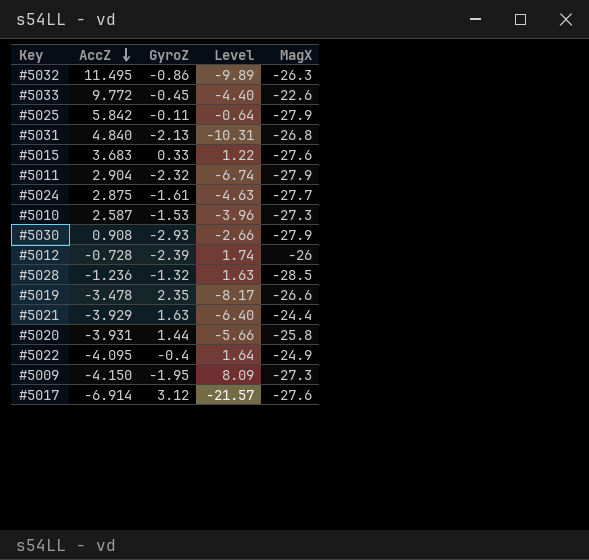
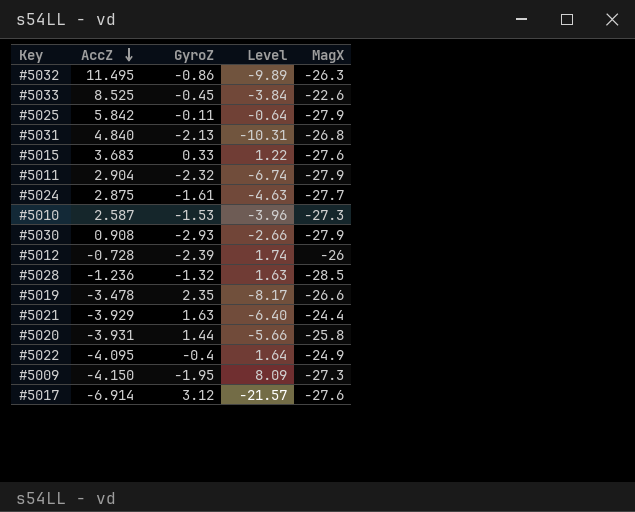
#5033 | AccZ: 9.772 -> 8.525
#5033 | Level: -4.40 -> -3.84

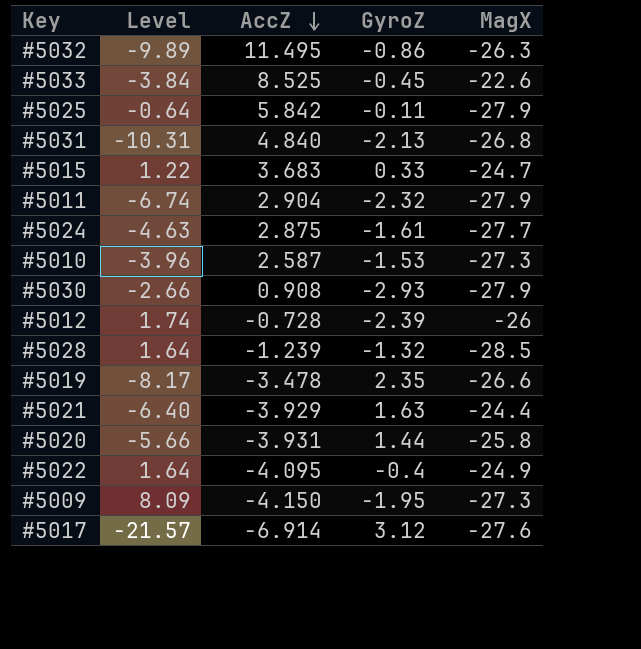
column Level | position: 4 -> 2
#5015 | MagX: -27.6 -> -24.7
#5028 | Level: 1.63 -> 1.64
#5028 | AccZ: -1.236 -> -1.239

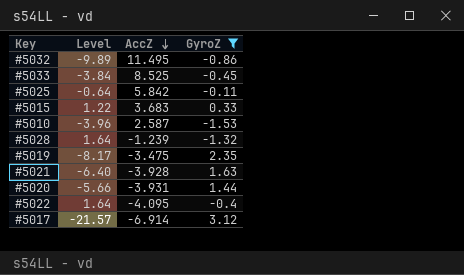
filter: none -> GyroZ >= -1.53
column MagX | position: 5 -> none
#5019 | AccZ: -3.478 -> -3.475
#5021 | AccZ: -3.929 -> -3.928

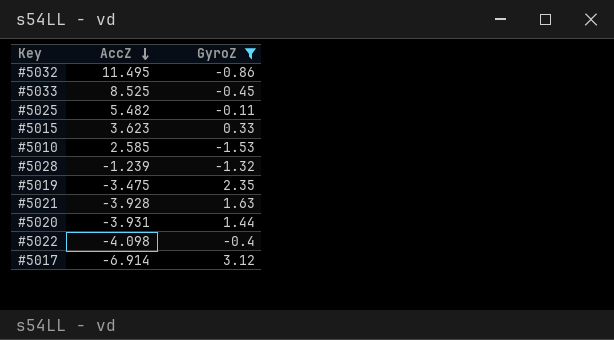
column Level | formula: [AccZ] * [GyroZ] -> none
#5025 | AccZ: 5.842 -> 5.482
#5015 | AccZ: 3.683 -> 3.623
#5010 | AccZ: 2.587 -> 2.585
#5022 | AccZ: -4.095 -> -4.098

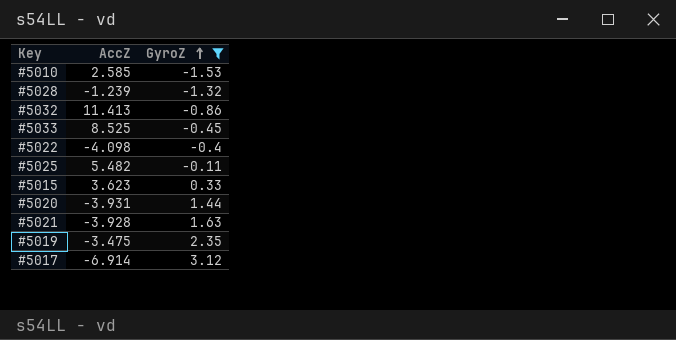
row order: AccZ descending -> GyroZ ascending
#5032 | AccZ: 11.495 -> 11.413

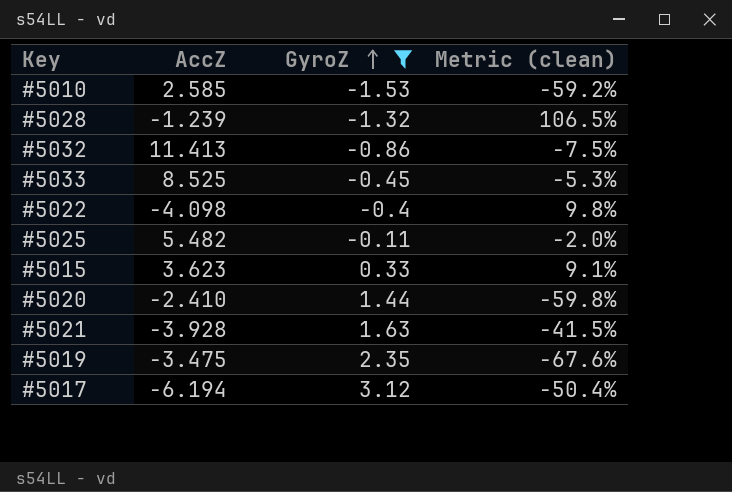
column Metric (clean) | formula: none -> [GyroZ] / [AccZ]
#5020 | AccZ: -3.931 -> -2.410
#5017 | AccZ: -6.914 -> -6.194

